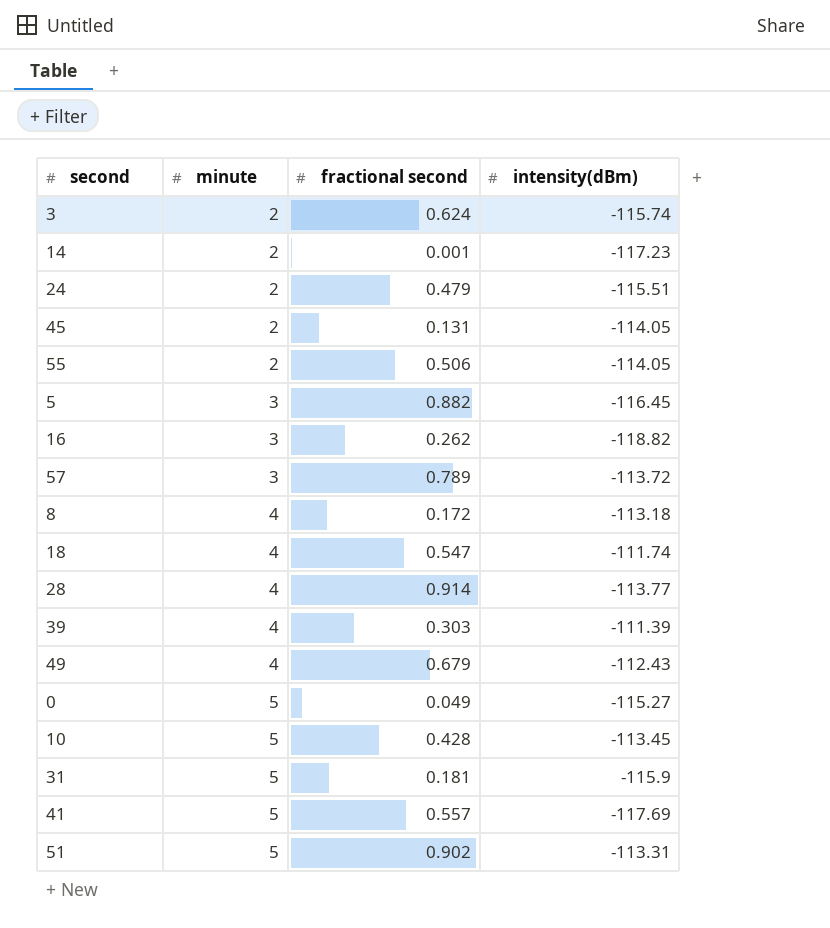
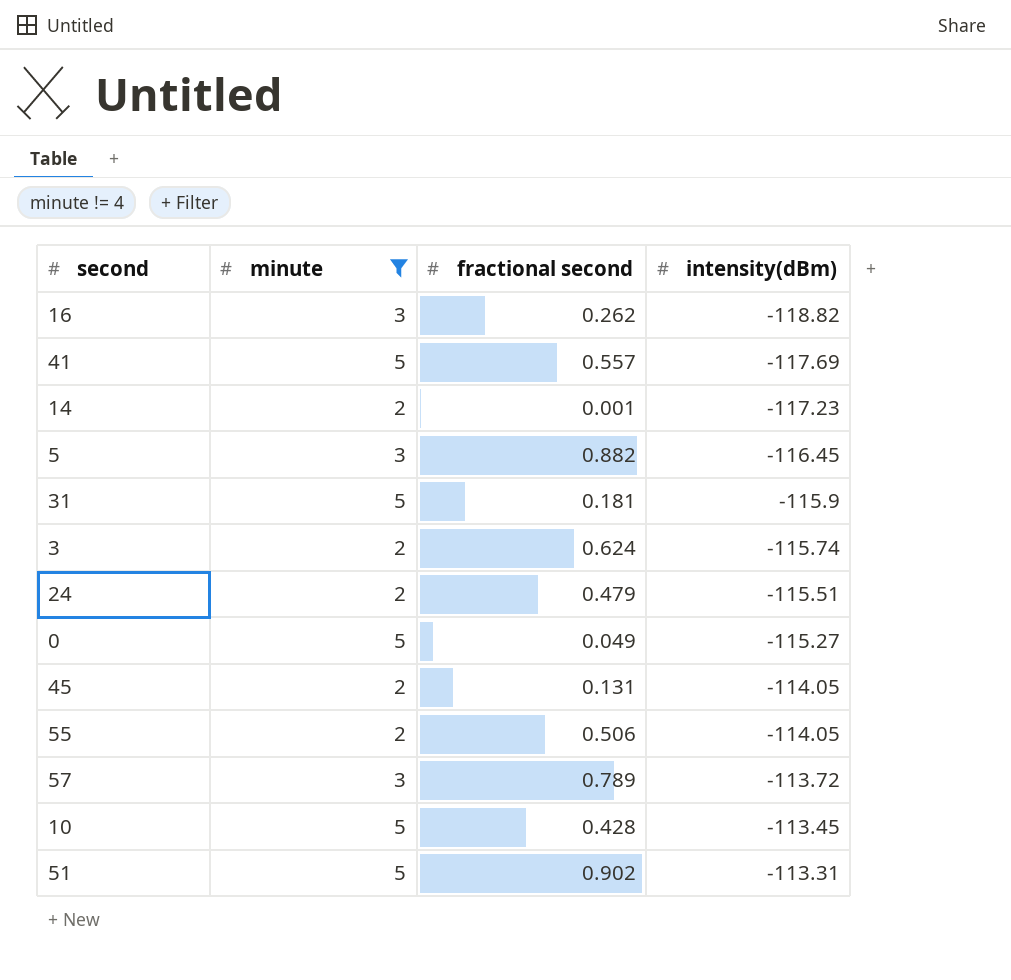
filter: none -> minute != 4
row order: minute ascending -> intensity(dBm) ascending

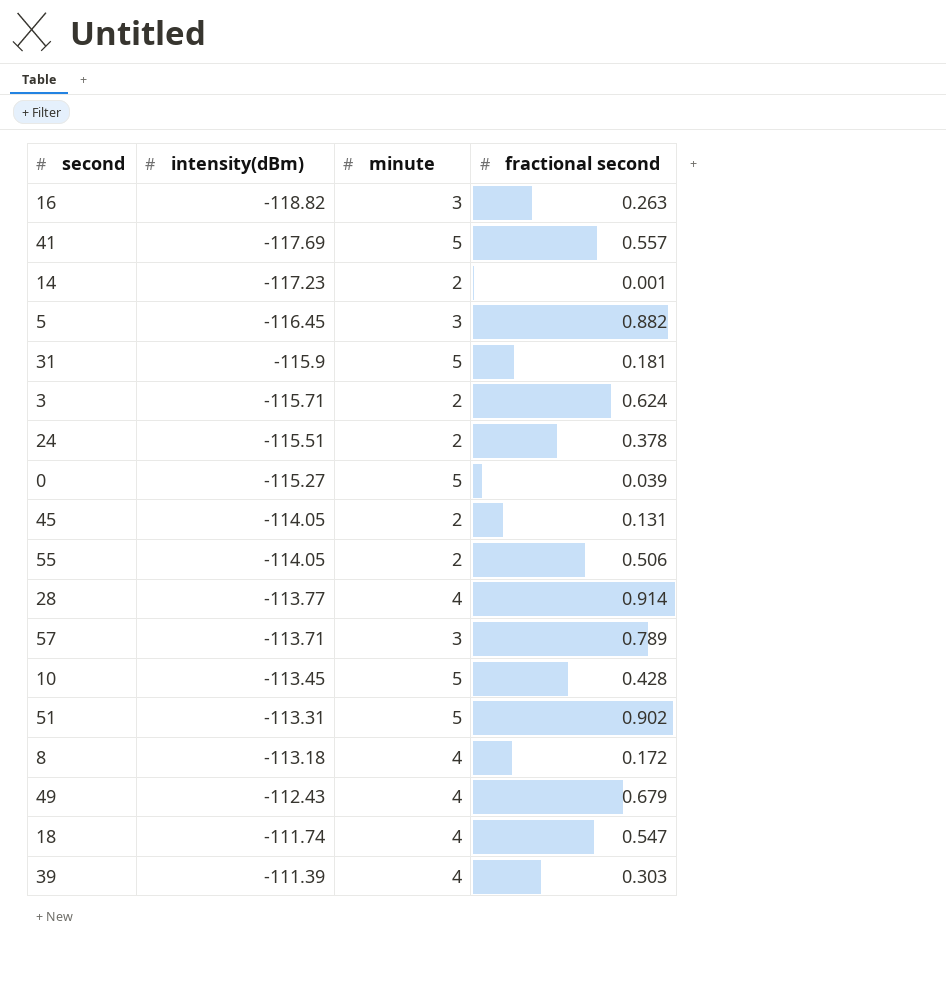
filter: minute != 4 -> none
column intensity(dBm) | position: 4 -> 2
16 | fractional second: 0.262 -> 0.263
3 | intensity(dBm): -115.74 -> -115.71
24 | fractional second: 0.479 -> 0.378
0 | fractional second: 0.049 -> 0.039
57 | intensity(dBm): -113.72 -> -113.71

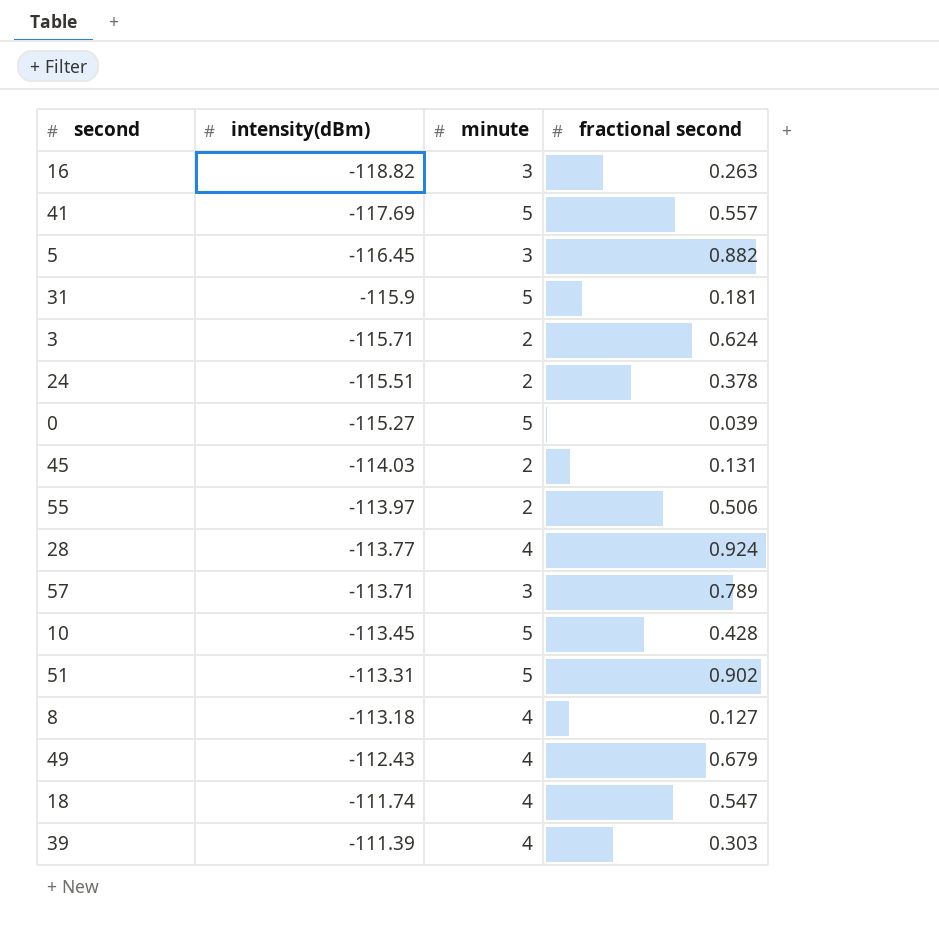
row 14: -117.23 | 2 | 0.001 -> none
45 | intensity(dBm): -114.05 -> -114.03
55 | intensity(dBm): -114.05 -> -113.97
28 | fractional second: 0.914 -> 0.924
8 | fractional second: 0.172 -> 0.127

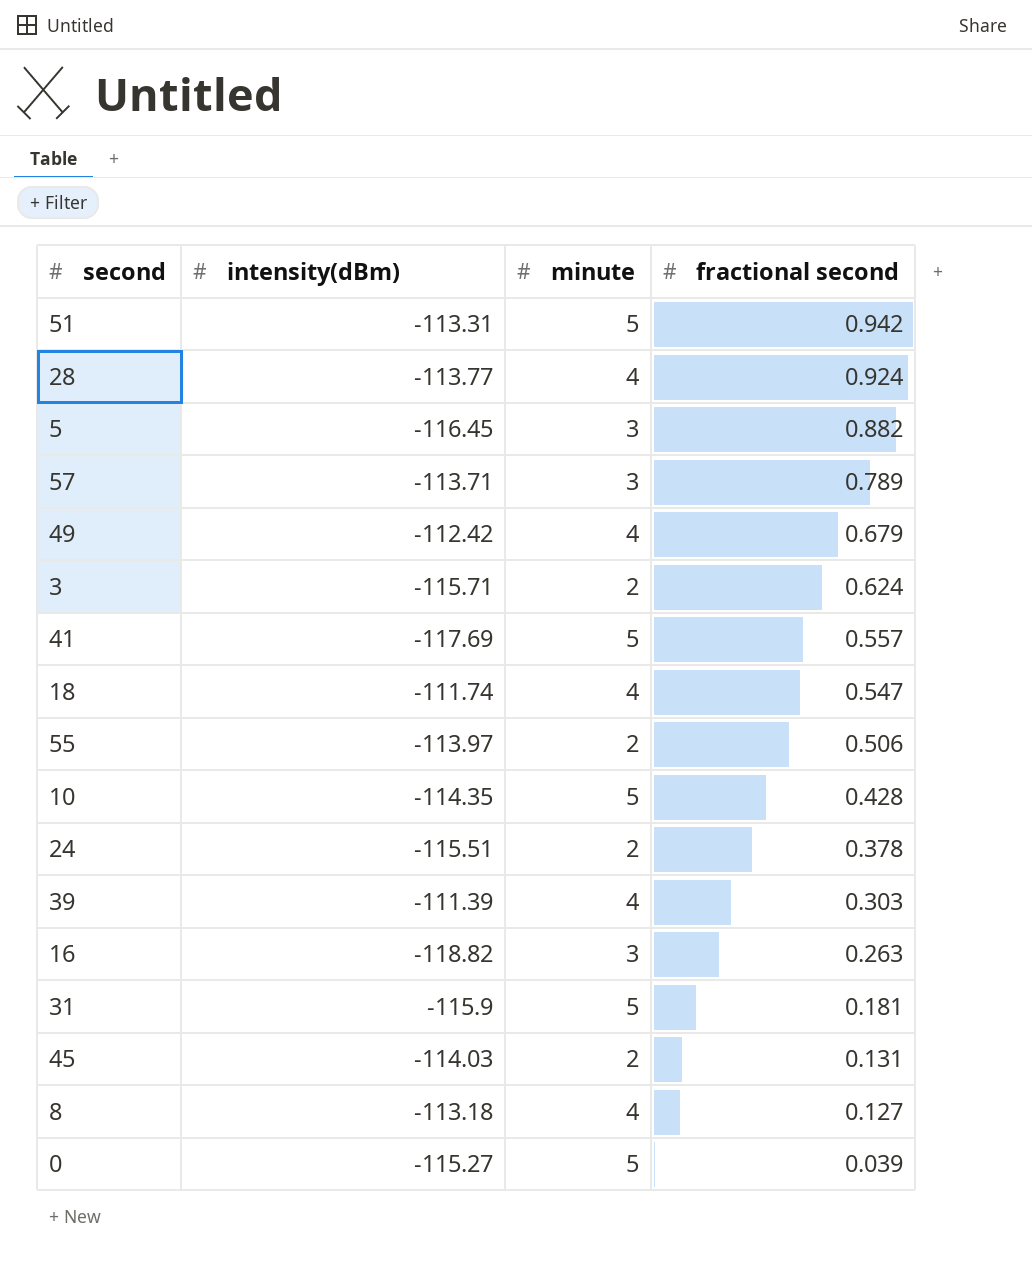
row order: intensity(dBm) ascending -> fractional second descending
51 | fractional second: 0.902 -> 0.942
49 | intensity(dBm): -112.43 -> -112.42
10 | intensity(dBm): -113.45 -> -114.35

